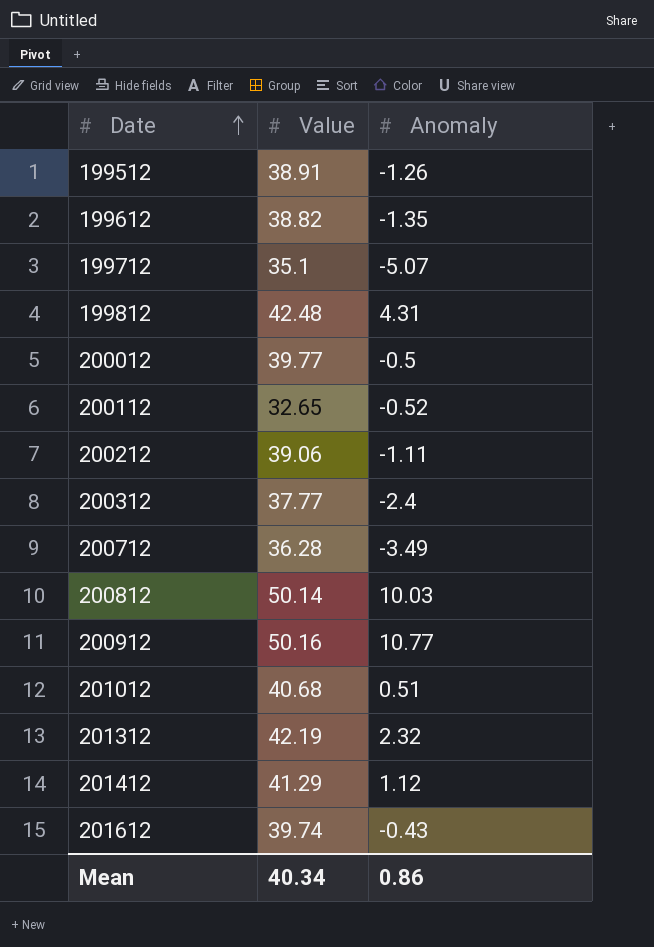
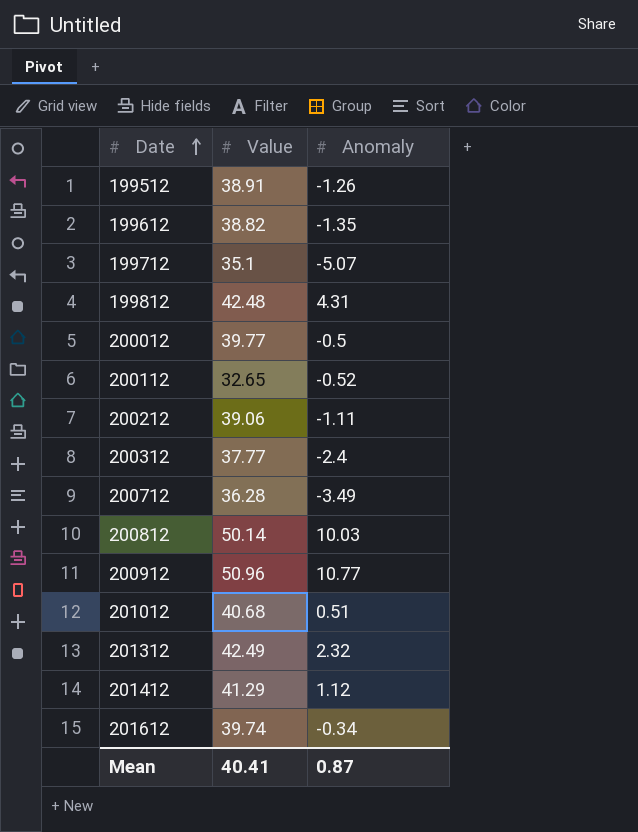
200912 | Value: 50.16 -> 50.96
201312 | Value: 42.19 -> 42.49
201612 | Anomaly: -0.43 -> -0.34
Mean | Value: 40.34 -> 40.41
Mean | Anomaly: 0.86 -> 0.87

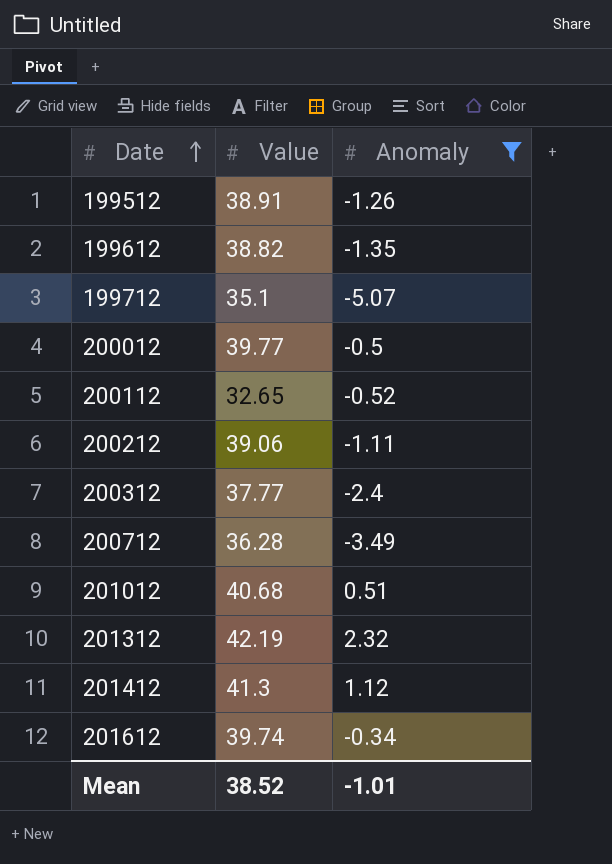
filter: none -> Anomaly <= 2.32
201312 | Value: 42.49 -> 42.19
201412 | Value: 41.29 -> 41.3
Mean | Value: 40.41 -> 38.52
Mean | Anomaly: 0.87 -> -1.01

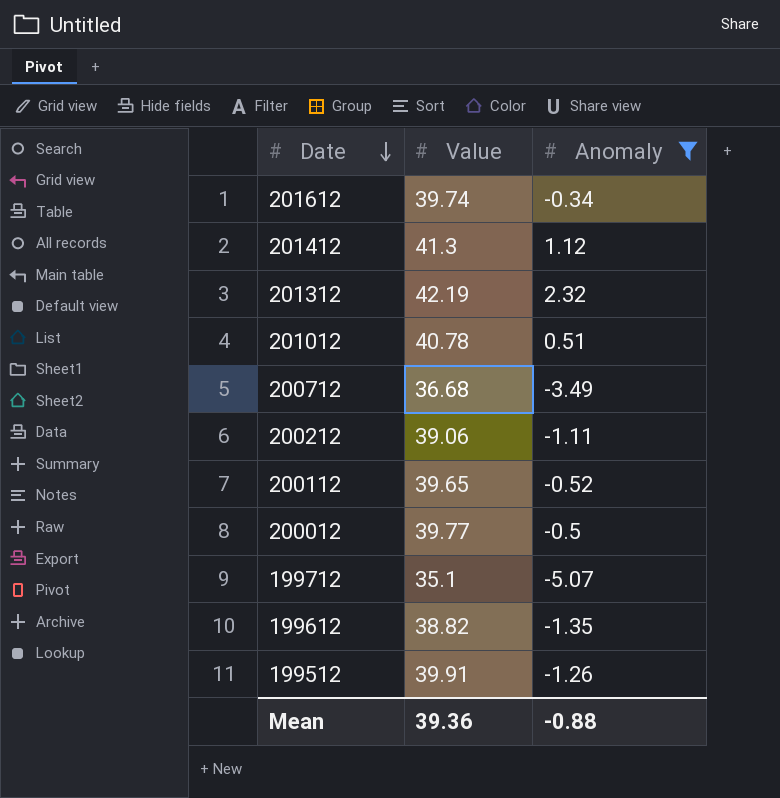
row order: Date ascending -> Date descending
row 200312: 37.77 | -2.4 -> none
201012 | Value: 40.68 -> 40.78
200712 | Value: 36.28 -> 36.68
200112 | Value: 32.65 -> 39.65
199512 | Value: 38.91 -> 39.91
Mean | Value: 38.52 -> 39.36
Mean | Anomaly: -1.01 -> -0.88

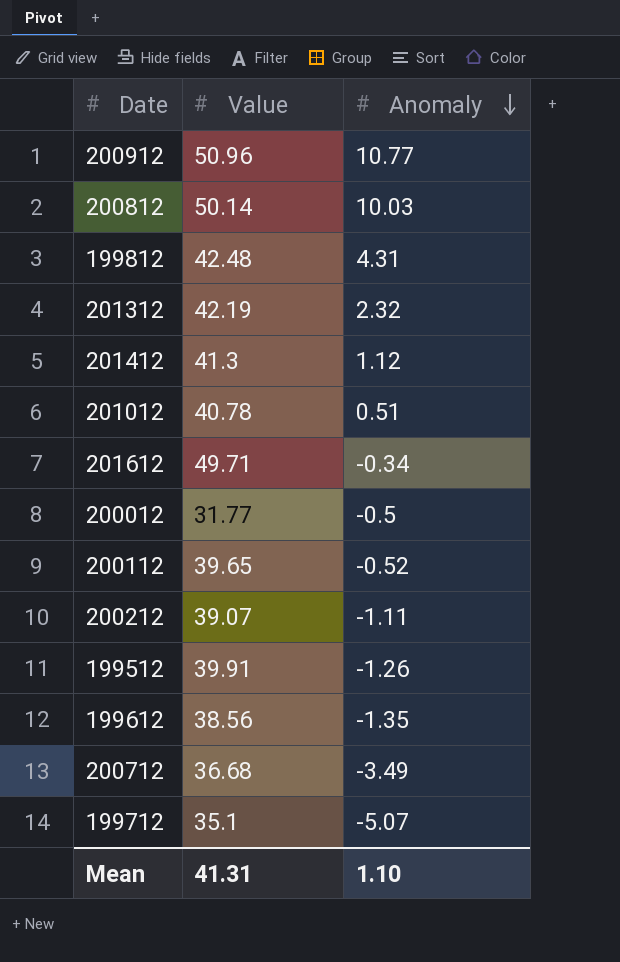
filter: Anomaly <= 2.32 -> none
row order: Date descending -> Anomaly descending
201612 | Value: 39.74 -> 49.71
200012 | Value: 39.77 -> 31.77
200212 | Value: 39.06 -> 39.07
199612 | Value: 38.82 -> 38.56
Mean | Value: 39.36 -> 41.31
Mean | Anomaly: -0.88 -> 1.10

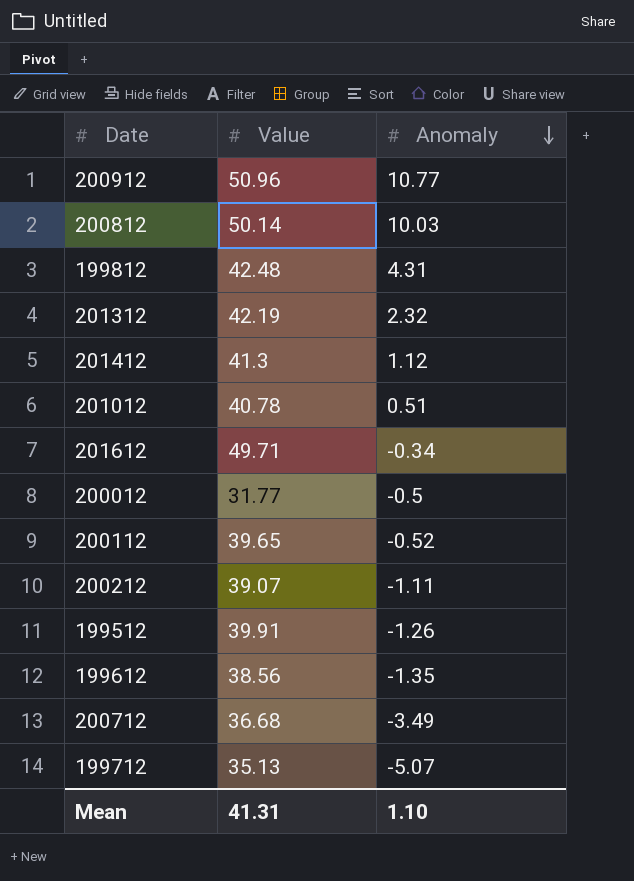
199712 | Value: 35.1 -> 35.13

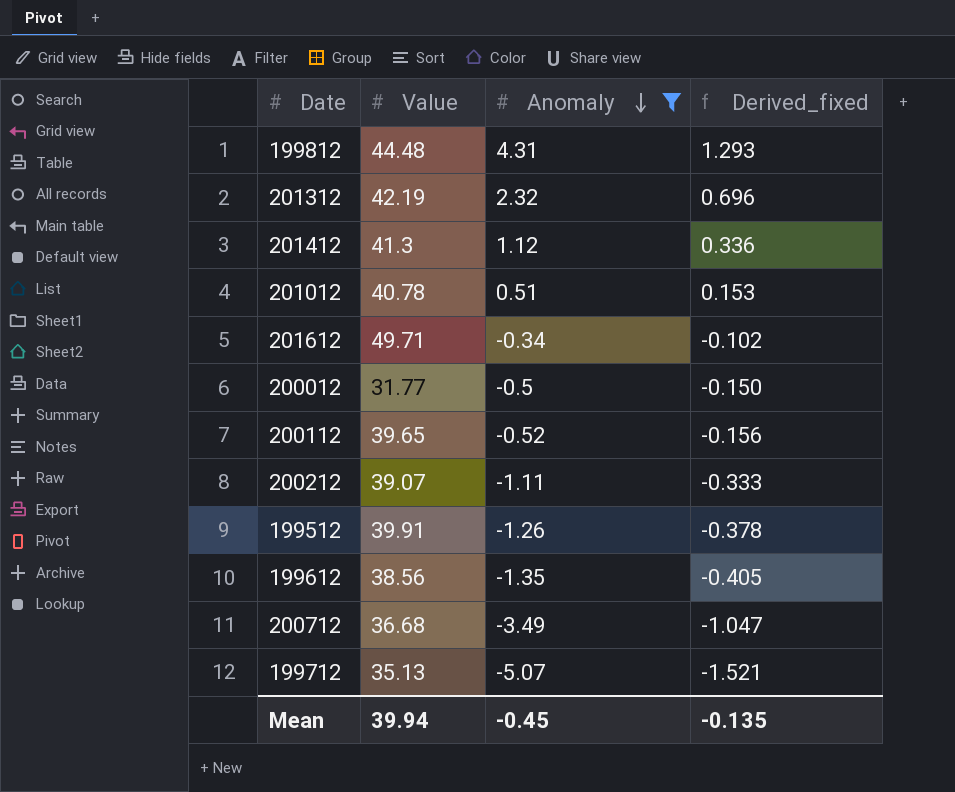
filter: none -> Anomaly <= 4.31
column Derived_fixed | formula: none -> [Anomaly] * 0.3
199812 | Value: 42.48 -> 44.48
Mean | Value: 41.31 -> 39.94
Mean | Anomaly: 1.10 -> -0.45

